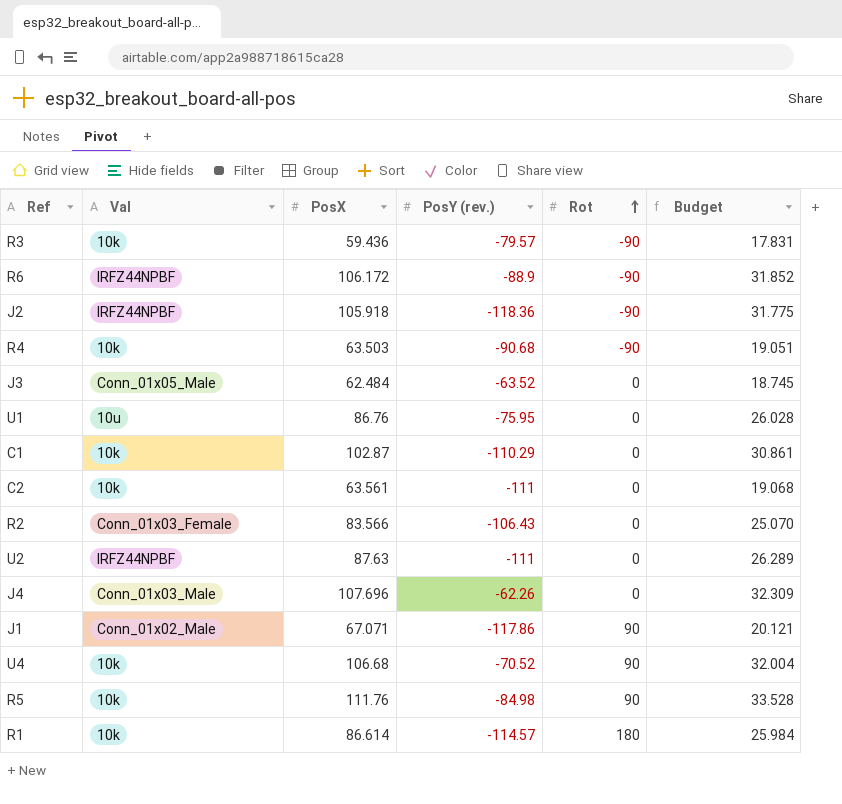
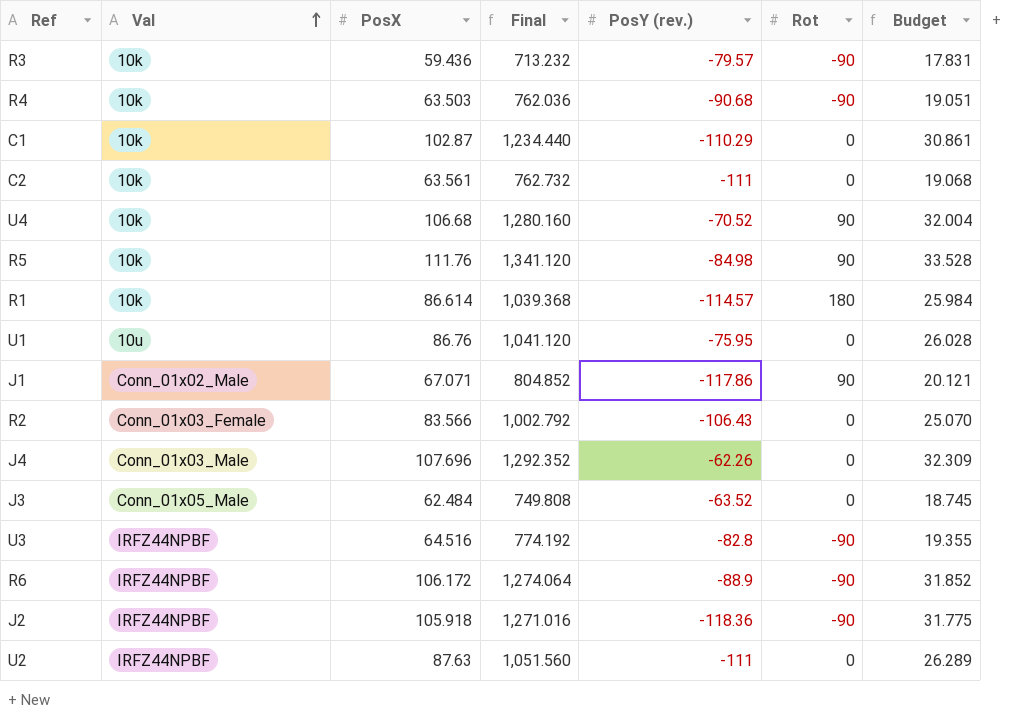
row order: Rot ascending -> Val ascending
column Final | formula: none -> [PosX] * 12
row U3: none -> IRFZ44NPBF | 64.516 | 774.192 | -82.8 | -90 | 19.355

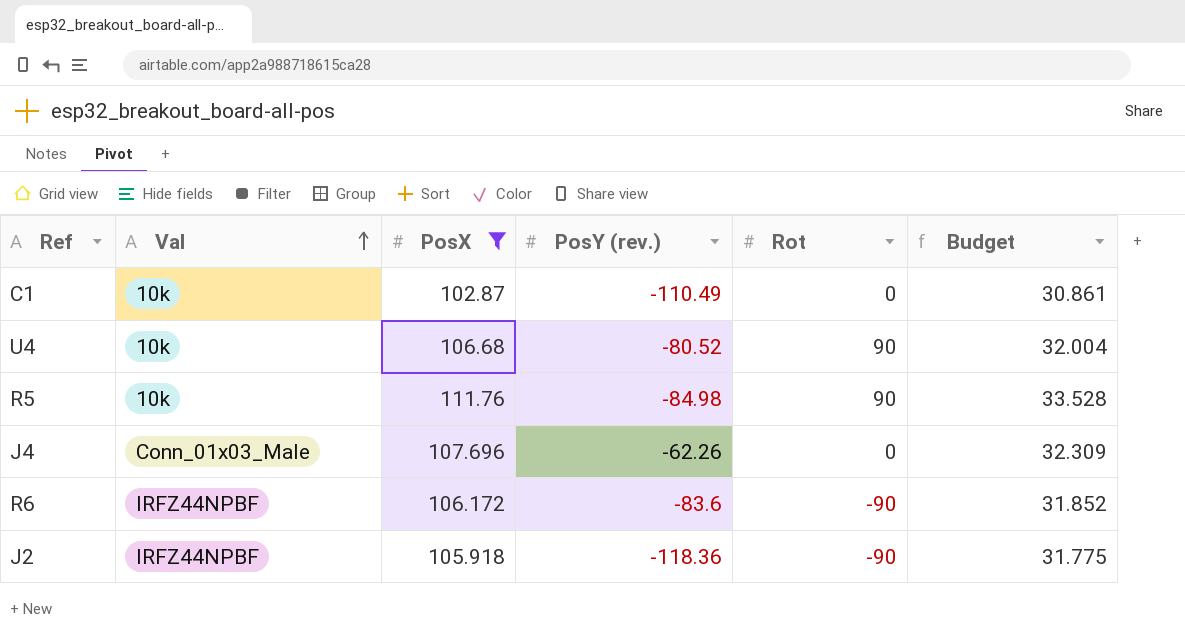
filter: none -> PosX >= 102.87
column Final | formula: [PosX] * 12 -> none
C1 | PosY (rev.): -110.29 -> -110.49
U4 | PosY (rev.): -70.52 -> -80.52
R6 | PosY (rev.): -88.9 -> -83.6

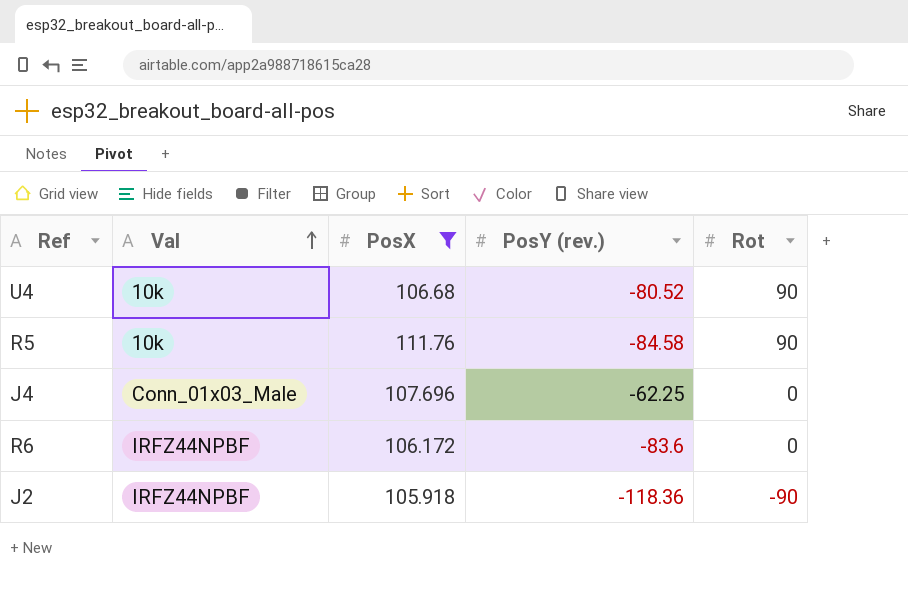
column Budget | formula: [PosX] * 0.3 -> none
row C1: 10k | 102.87 | -110.49 | 0 | 30.861 -> none
R5 | PosY (rev.): -84.98 -> -84.58
J4 | PosY (rev.): -62.26 -> -62.25
R6 | Rot: -90 -> 0

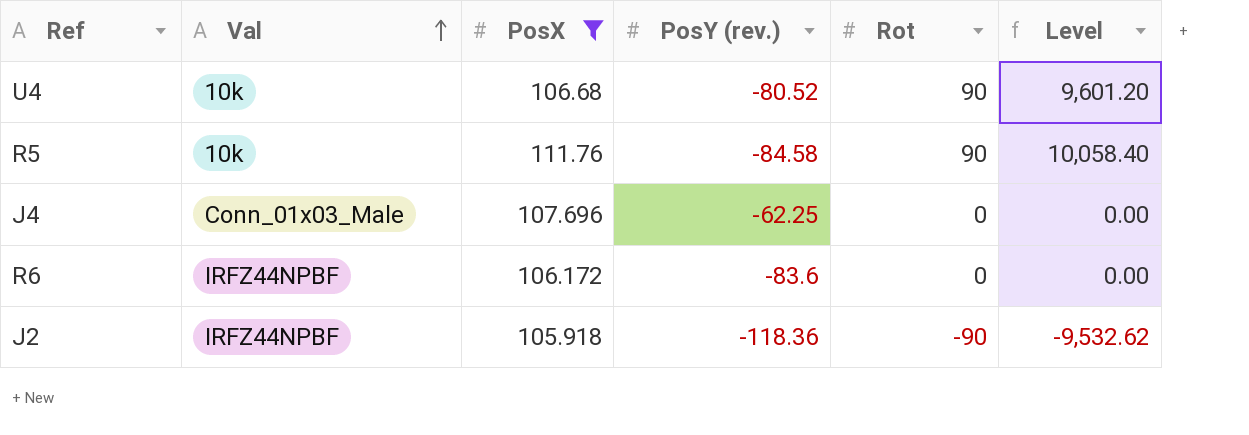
column Level | formula: none -> [PosX] * [Rot]

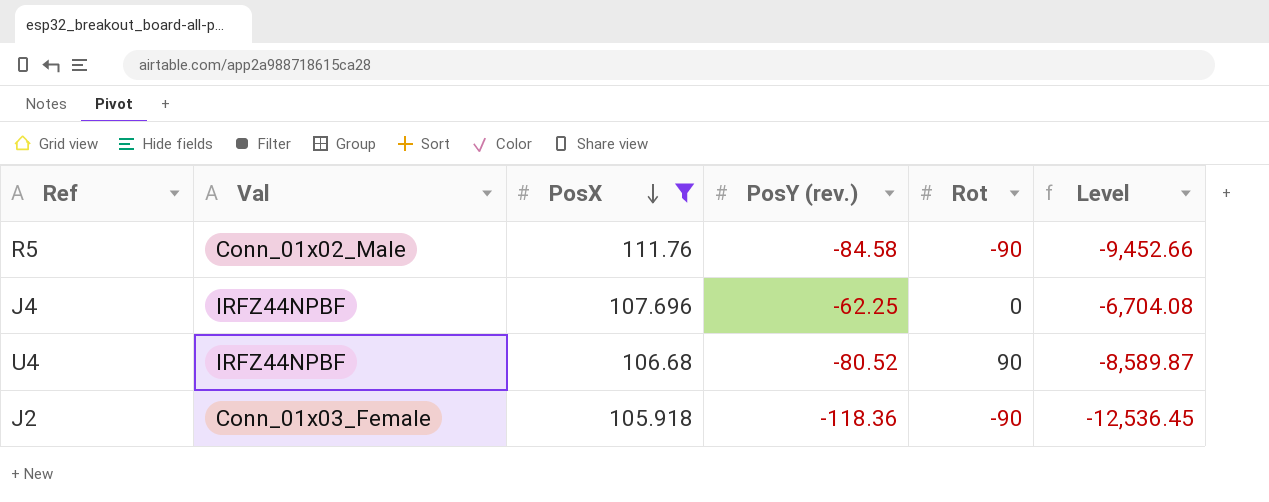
row order: Val ascending -> PosX descending
column Level | formula: [PosX] * [Rot] -> [PosX] * [PosY (rev.)]
row R6: IRFZ44NPBF | 106.172 | -83.6 | 0 | 0.00 -> none
R5 | Val: 10k -> Conn_01x02_Male
R5 | Rot: 90 -> -90
J4 | Val: Conn_01x03_Male -> IRFZ44NPBF
U4 | Val: 10k -> IRFZ44NPBF
J2 | Val: IRFZ44NPBF -> Conn_01x03_Female

